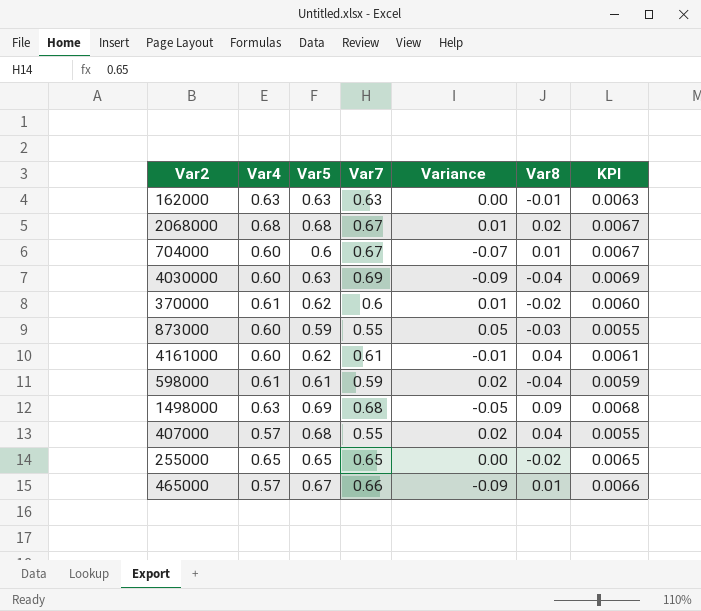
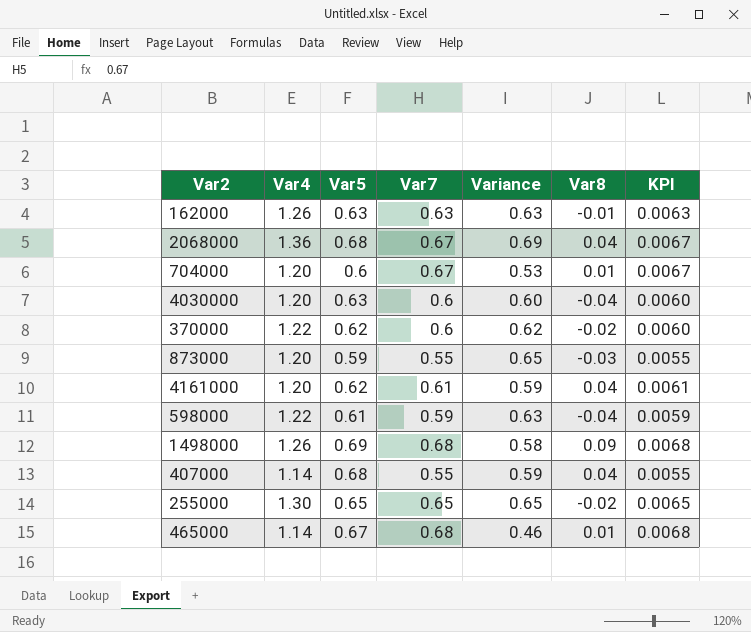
162000 | Var4: 0.63 -> 1.26
162000 | Variance: 0.00 -> 0.63
2068000 | Var4: 0.68 -> 1.36
2068000 | Variance: 0.01 -> 0.69
2068000 | Var8: 0.02 -> 0.04
704000 | Var4: 0.60 -> 1.20
704000 | Variance: -0.07 -> 0.53
4030000 | Var4: 0.60 -> 1.20
4030000 | Var7: 0.69 -> 0.6
4030000 | Variance: -0.09 -> 0.60
4030000 | KPI: 0.0069 -> 0.0060
370000 | Var4: 0.61 -> 1.22
370000 | Variance: 0.01 -> 0.62
873000 | Var4: 0.60 -> 1.20
873000 | Variance: 0.05 -> 0.65
4161000 | Var4: 0.60 -> 1.20
4161000 | Variance: -0.01 -> 0.59
598000 | Var4: 0.61 -> 1.22
598000 | Variance: 0.02 -> 0.63
1498000 | Var4: 0.63 -> 1.26
1498000 | Variance: -0.05 -> 0.58
407000 | Var4: 0.57 -> 1.14
407000 | Variance: 0.02 -> 0.59
255000 | Var4: 0.65 -> 1.30
255000 | Variance: 0.00 -> 0.65
465000 | Var4: 0.57 -> 1.14
465000 | Var7: 0.66 -> 0.68
465000 | Variance: -0.09 -> 0.46
465000 | KPI: 0.0066 -> 0.0068

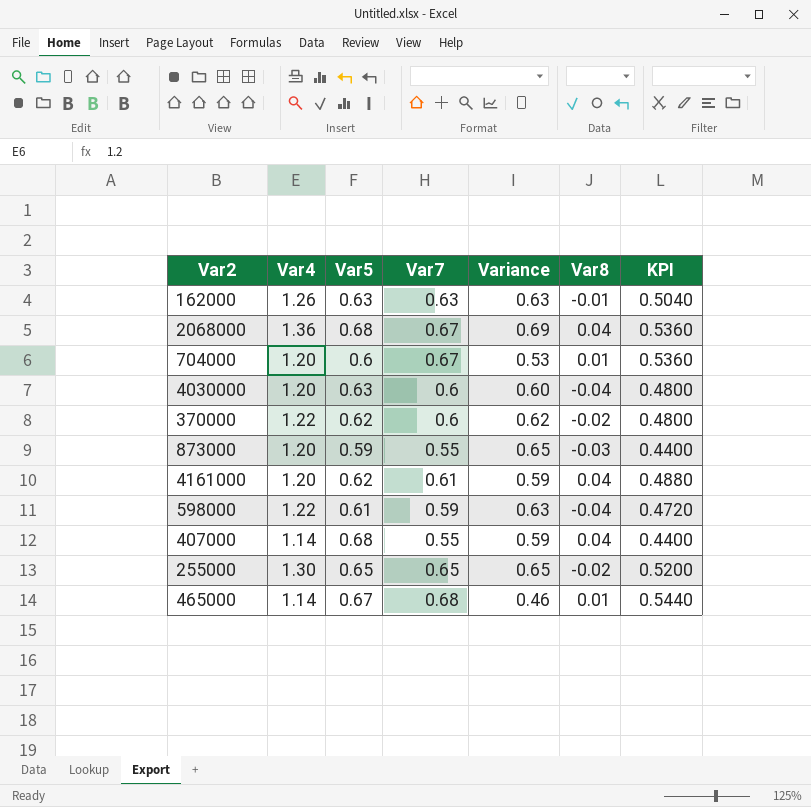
column KPI | formula: [Var7] * 0.01 -> [Var7] * 0.8
row 1498000: 1.26 | 0.69 | 0.68 | 0.58 | 0.09 | 0.0068 -> none

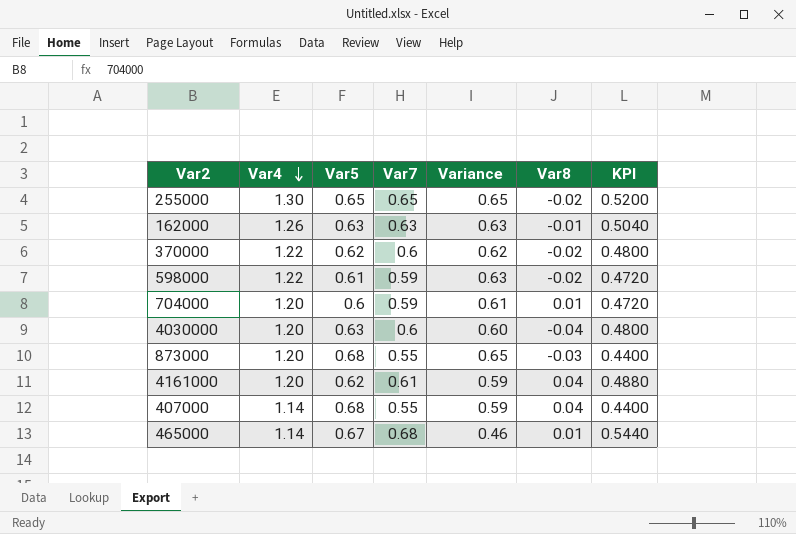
row order: none -> Var4 descending
row 2068000: 1.36 | 0.68 | 0.67 | 0.69 | 0.04 | 0.5360 -> none
598000 | Var8: -0.04 -> -0.02
704000 | Var7: 0.67 -> 0.59
704000 | Variance: 0.53 -> 0.61
704000 | KPI: 0.5360 -> 0.4720
873000 | Var5: 0.59 -> 0.68

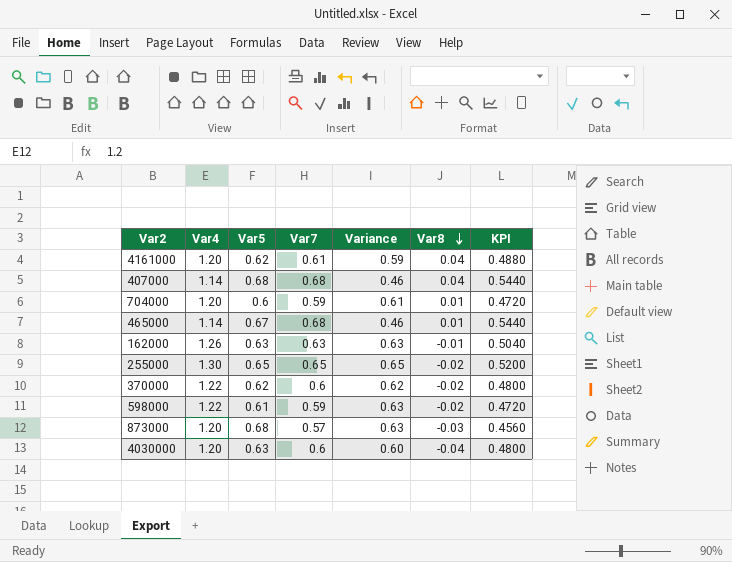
row order: Var4 descending -> Var8 descending
407000 | Var7: 0.55 -> 0.68
407000 | Variance: 0.59 -> 0.46
407000 | KPI: 0.4400 -> 0.5440
873000 | Var7: 0.55 -> 0.57
873000 | Variance: 0.65 -> 0.63
873000 | KPI: 0.4400 -> 0.4560

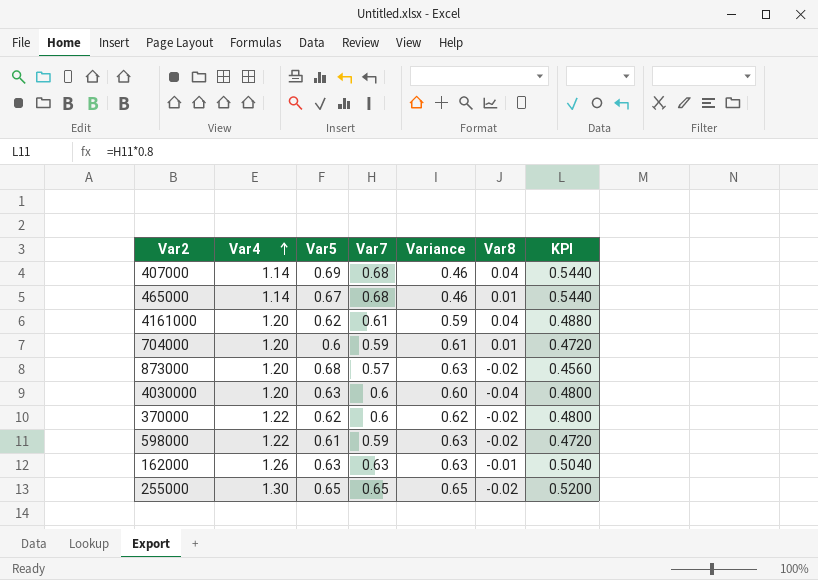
row order: Var8 descending -> Var4 ascending
407000 | Var5: 0.68 -> 0.69
873000 | Var8: -0.03 -> -0.02

